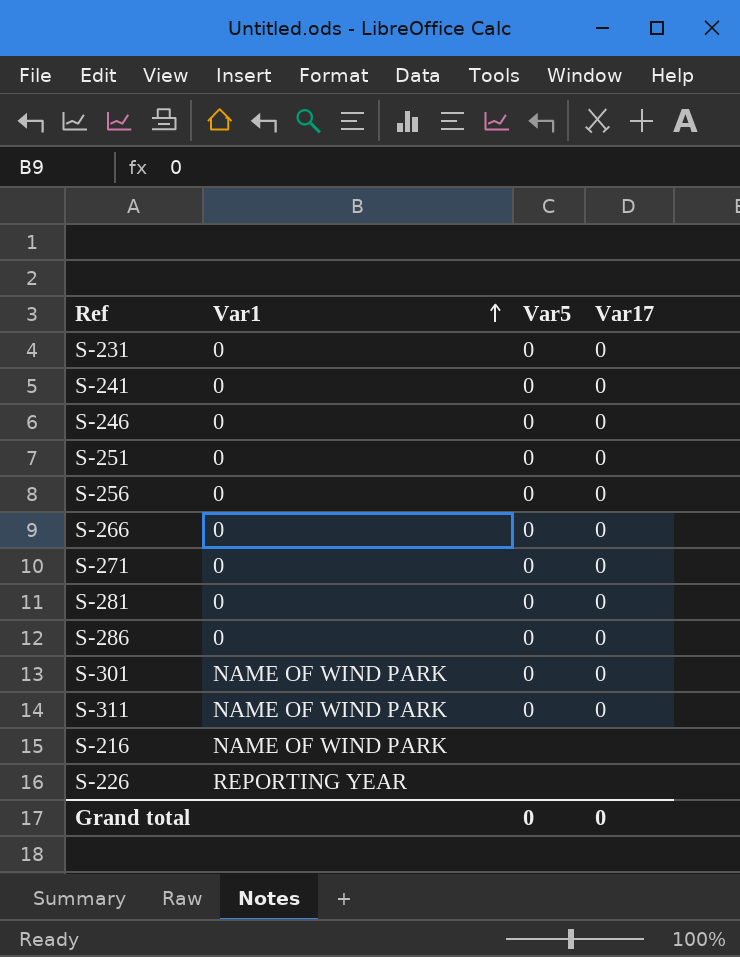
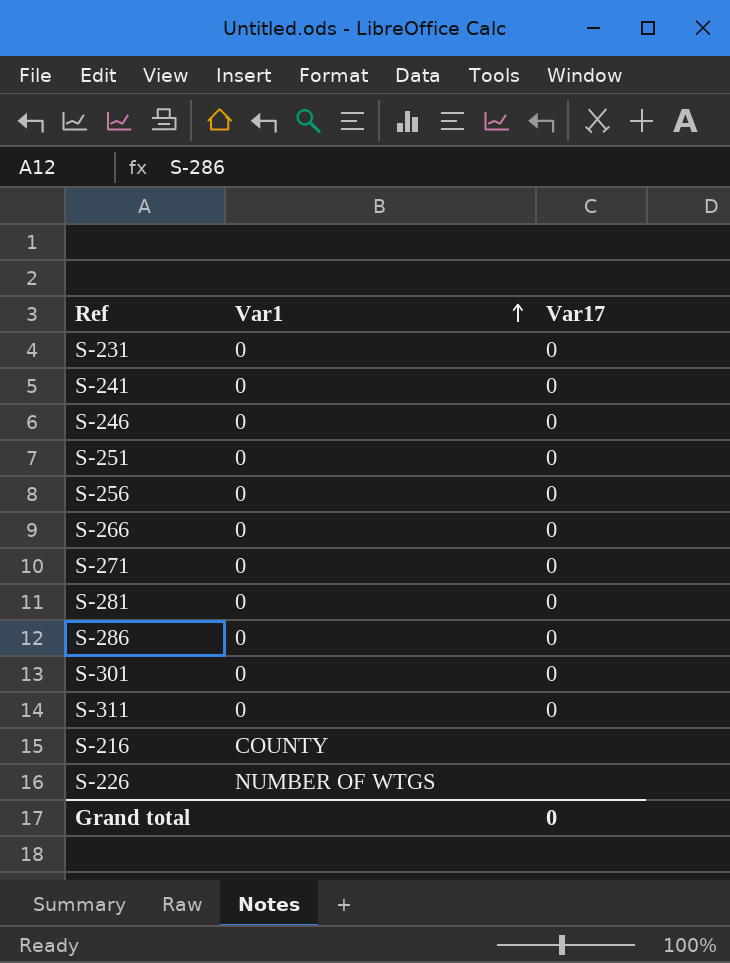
column Var5 | position: 3 -> none
S-301 | Var1: NAME OF WIND PARK -> 0
S-311 | Var1: NAME OF WIND PARK -> 0
S-216 | Var1: NAME OF WIND PARK -> COUNTY
S-226 | Var1: REPORTING YEAR -> NUMBER OF WTGS

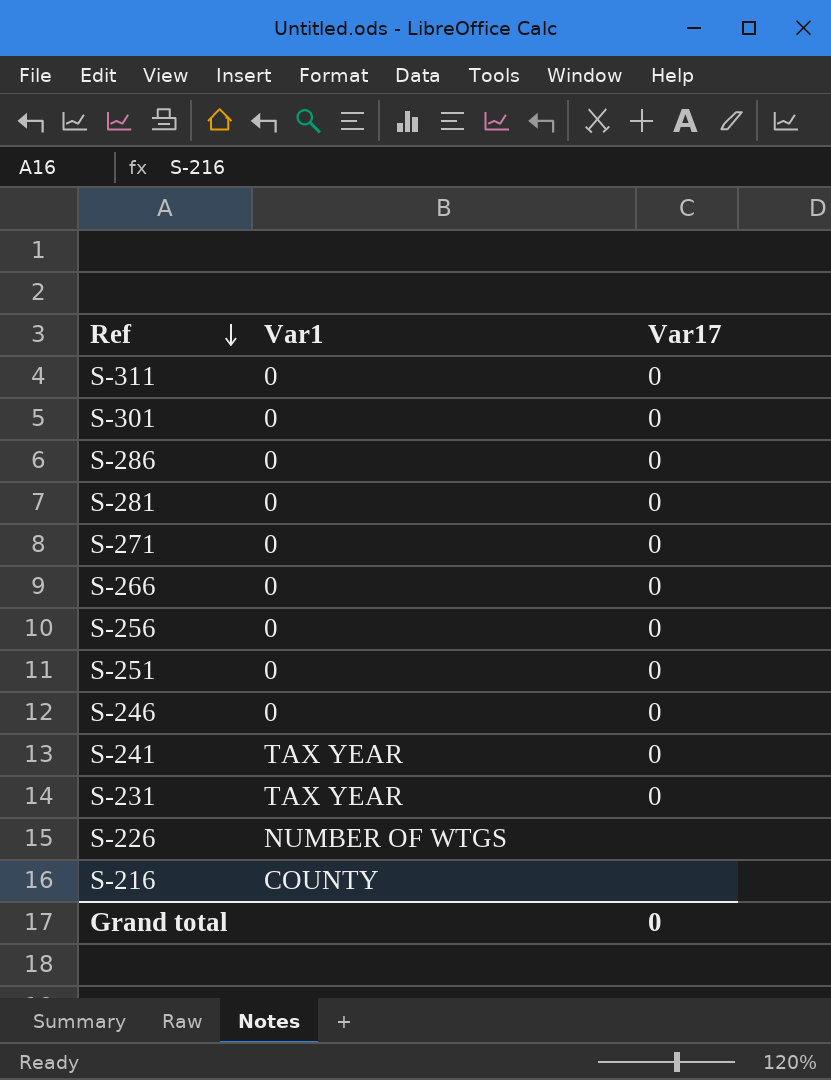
row order: Var1 ascending -> Ref descending
S-241 | Var1: 0 -> TAX YEAR
S-231 | Var1: 0 -> TAX YEAR

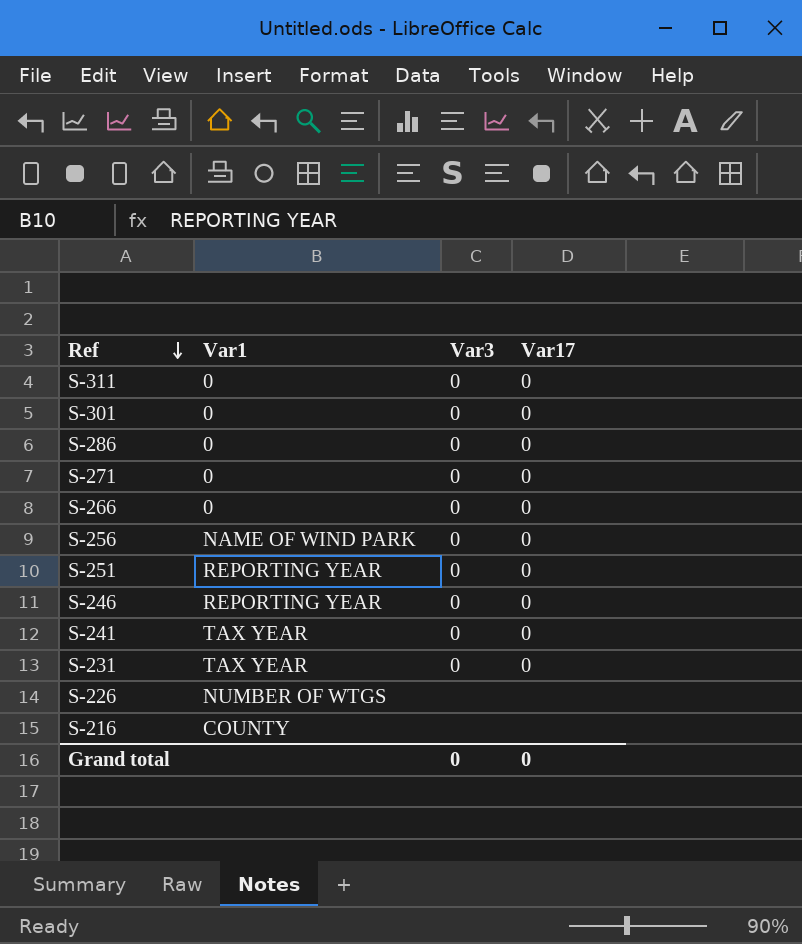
column Var3 | position: none -> 3
row S-281: 0 | 0 -> none
S-256 | Var1: 0 -> NAME OF WIND PARK
S-251 | Var1: 0 -> REPORTING YEAR
S-246 | Var1: 0 -> REPORTING YEAR

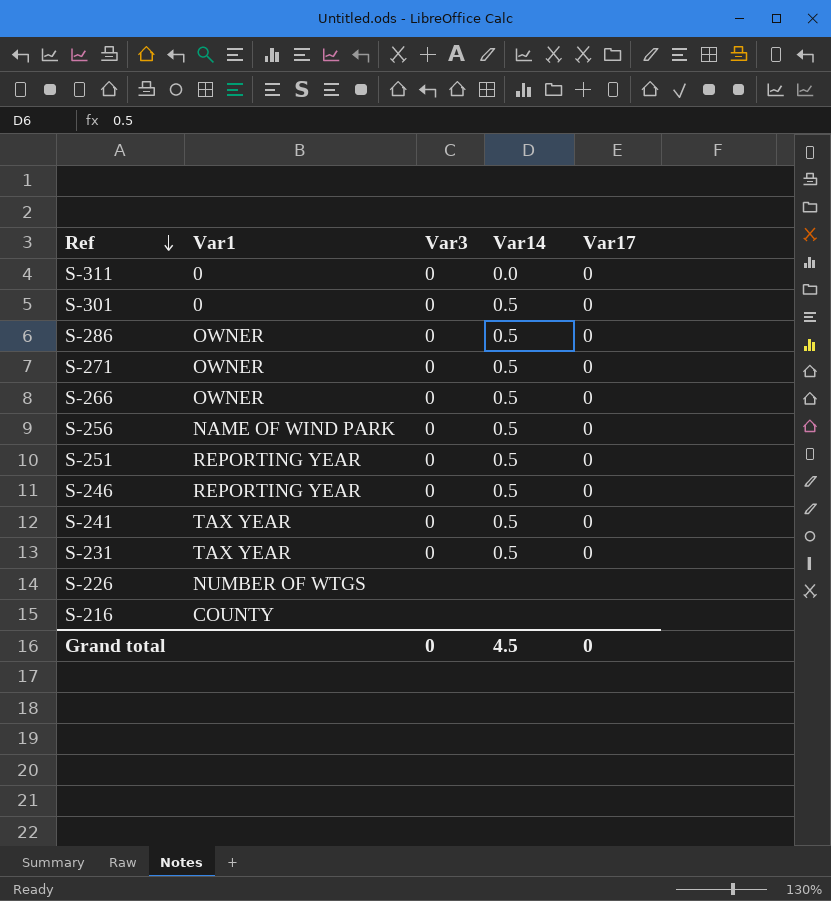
column Var14 | position: none -> 4
S-286 | Var1: 0 -> OWNER
S-271 | Var1: 0 -> OWNER
S-266 | Var1: 0 -> OWNER

